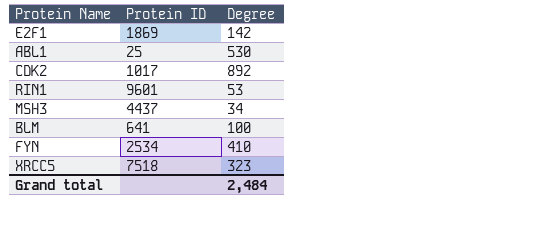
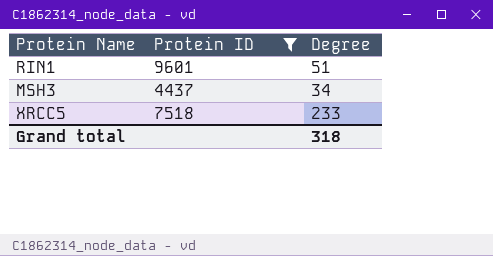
filter: none -> Protein ID >= 4437
RIN1 | Degree: 53 -> 51
XRCC5 | Degree: 323 -> 233
Grand total | Degree: 2,484 -> 318

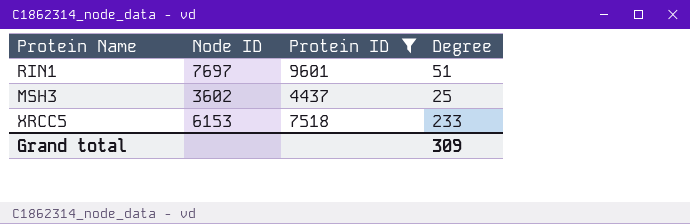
column Node ID | position: none -> 2
MSH3 | Degree: 34 -> 25
Grand total | Degree: 318 -> 309

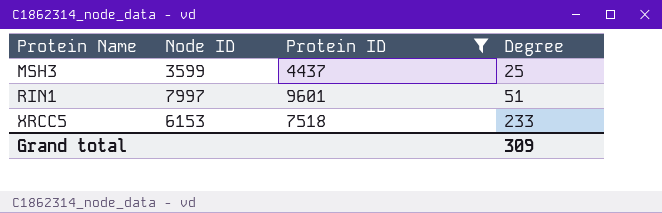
row order: none -> Protein Name ascending
MSH3 | Node ID: 3602 -> 3599
RIN1 | Node ID: 7697 -> 7997

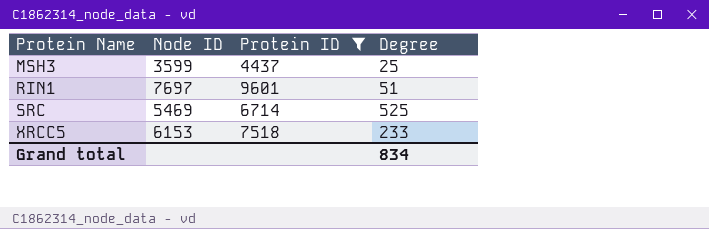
RIN1 | Node ID: 7997 -> 7697
row SRC: none -> 5469 | 6714 | 525
Grand total | Degree: 309 -> 834

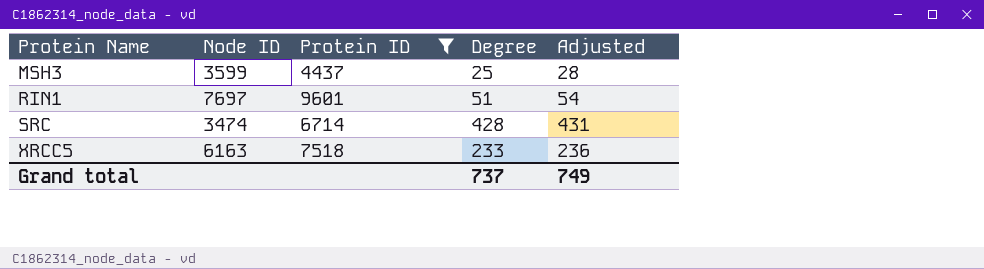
column Adjusted | formula: none -> [Degree] + 3
SRC | Node ID: 5469 -> 3474
SRC | Degree: 525 -> 428
XRCC5 | Node ID: 6153 -> 6163
Grand total | Degree: 834 -> 737

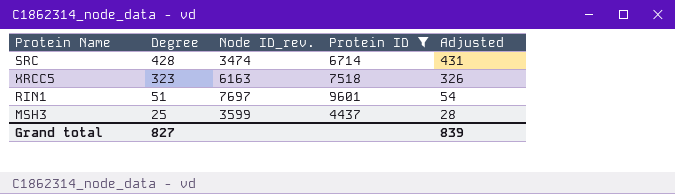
row order: Protein Name ascending -> Degree descending
column Degree | position: 4 -> 2
column name: Node ID -> Node ID_rev.
XRCC5 | Degree: 233 -> 323
XRCC5 | Adjusted: 236 -> 326
Grand total | Degree: 737 -> 827
Grand total | Adjusted: 749 -> 839

